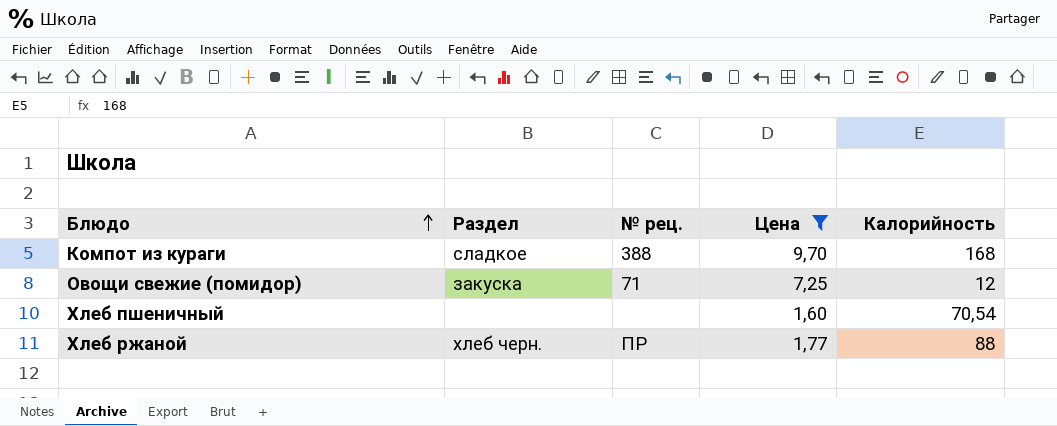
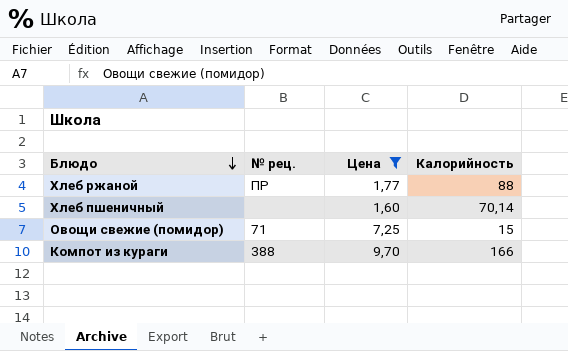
row order: Блюдо ascending -> Блюдо descending
column Раздел | position: 2 -> none
Хлеб пшеничный | Калорийность: 70,54 -> 70,14
Овощи свежие (помидор) | Калорийность: 12 -> 15
Компот из кураги | Калорийность: 168 -> 166

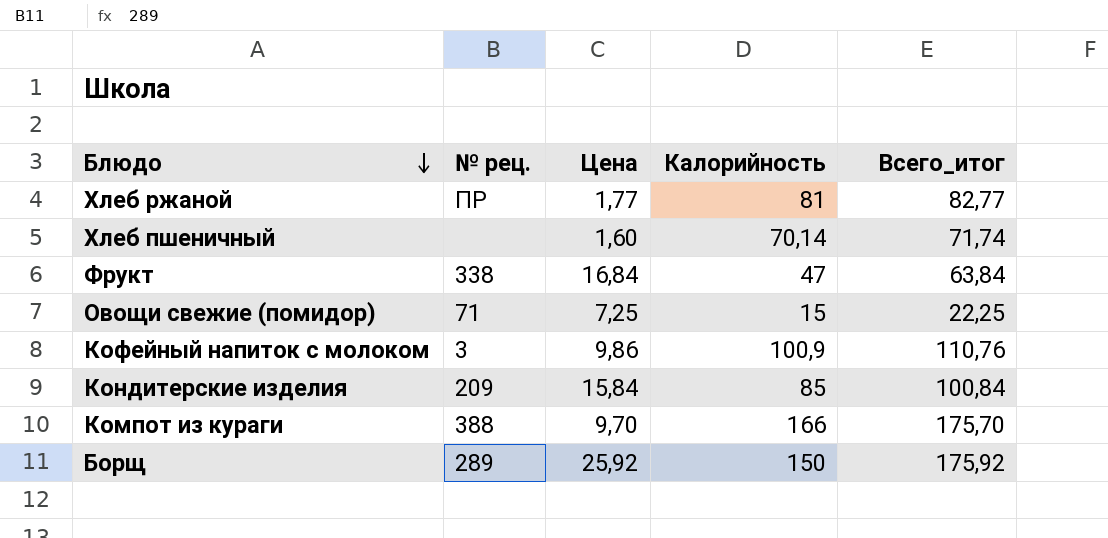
filter: Цена <= 9,70 -> none
column Всего_итог | formula: none -> [Цена] + [Калорийность]
Хлеб ржаной | Калорийность: 88 -> 81

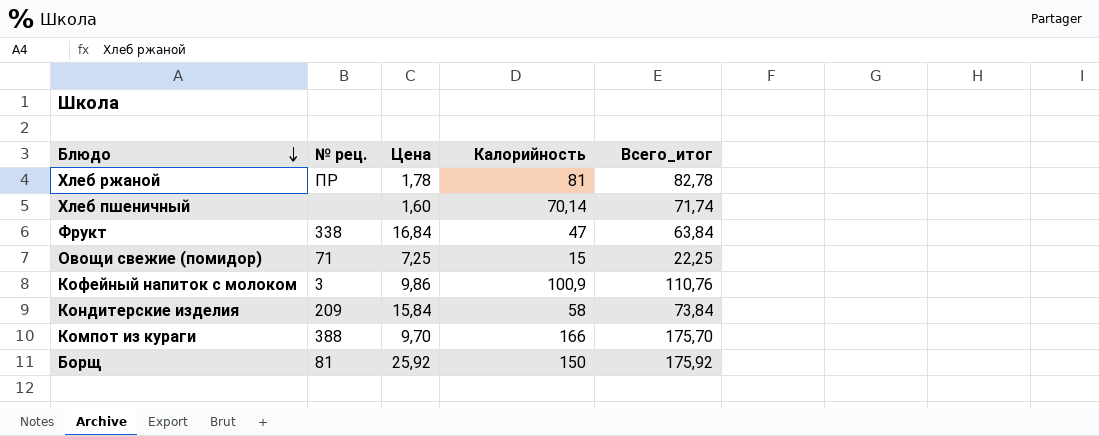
Хлеб ржаной | Цена: 1,77 -> 1,78
Хлеб ржаной | Всего_итог: 82,77 -> 82,78
Кондитерские изделия | Калорийность: 85 -> 58
Кондитерские изделия | Всего_итог: 100,84 -> 73,84
Борщ | № рец.: 289 -> 81

